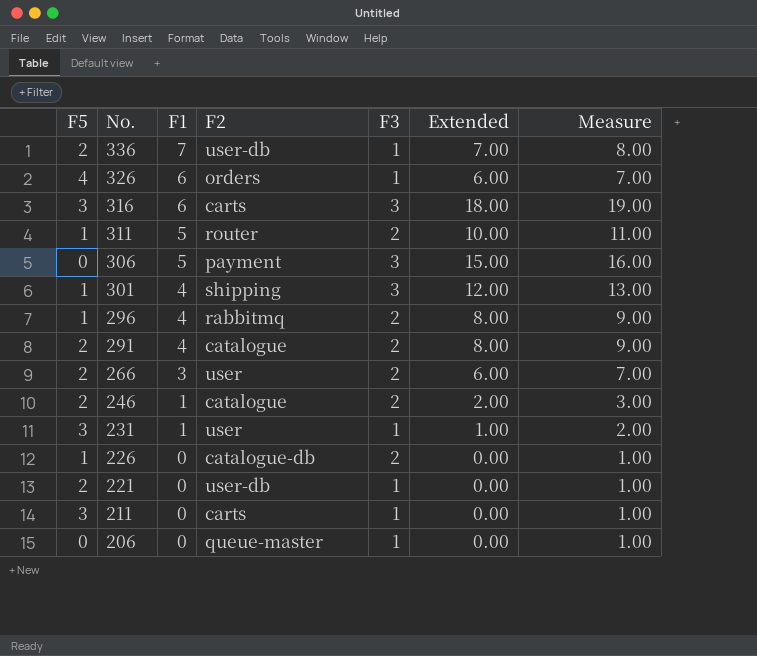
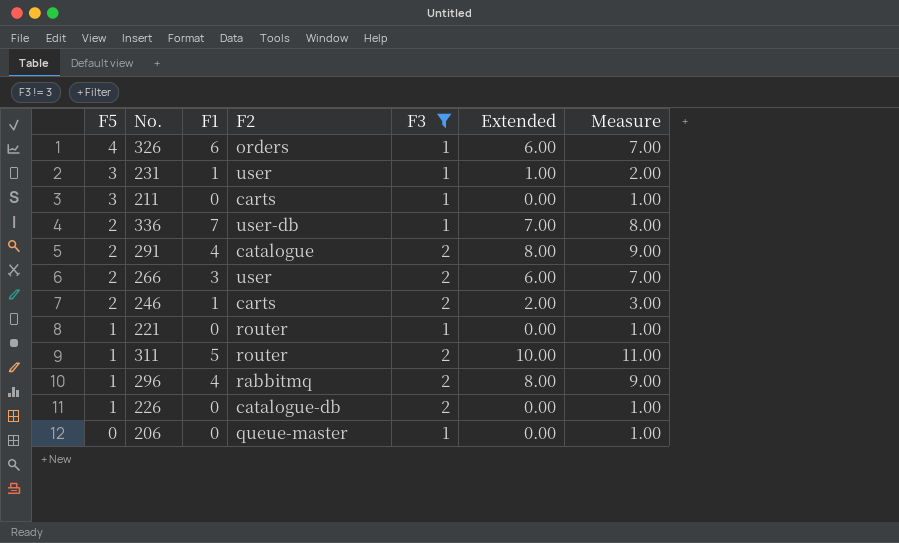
filter: none -> F3 != 3
row order: No. descending -> F5 descending
246 | F2: catalogue -> carts
221 | F5: 2 -> 1
221 | F2: user-db -> router

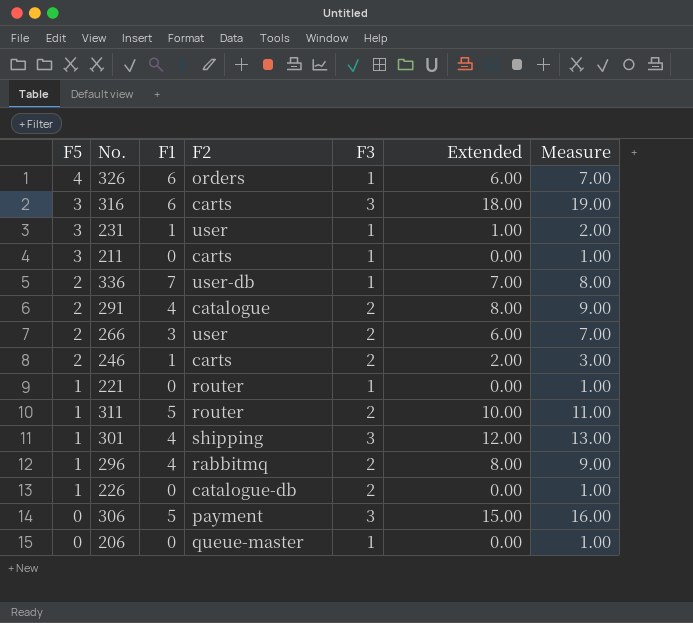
filter: F3 != 3 -> none

